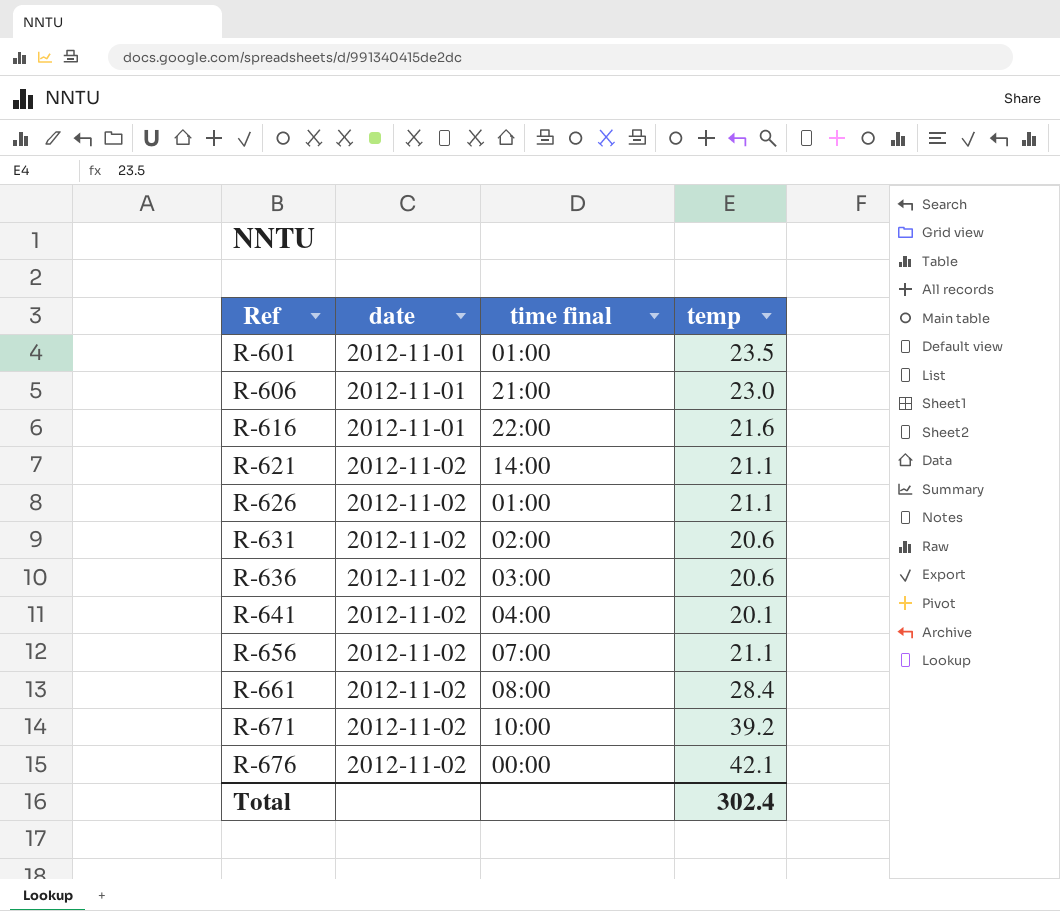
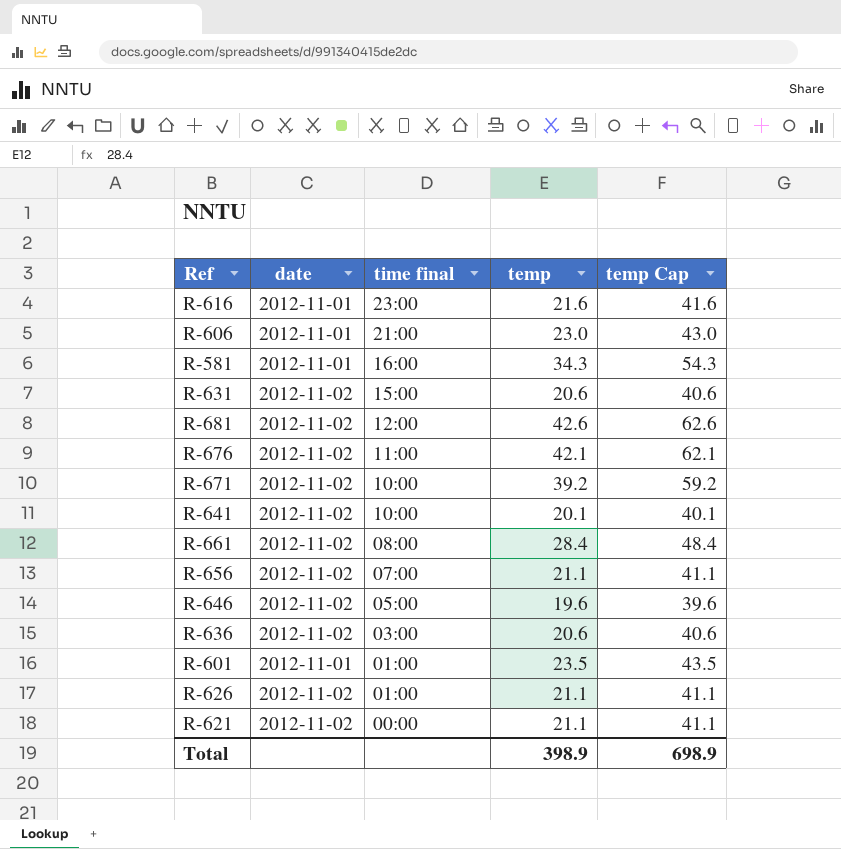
row order: Ref ascending -> time final descending
column temp Cap | formula: none -> [temp] + 20
R-616 | time final: 22:00 -> 23:00
row R-581: none -> 2012-11-01 | 16:00 | 34.3 | 54.3
R-631 | time final: 02:00 -> 15:00
row R-681: none -> 2012-11-02 | 12:00 | 42.6 | 62.6
R-676 | time final: 00:00 -> 11:00
R-641 | time final: 04:00 -> 10:00
row R-646: none -> 2012-11-02 | 05:00 | 19.6 | 39.6
R-621 | time final: 14:00 -> 00:00
Total | temp: 302.4 -> 398.9

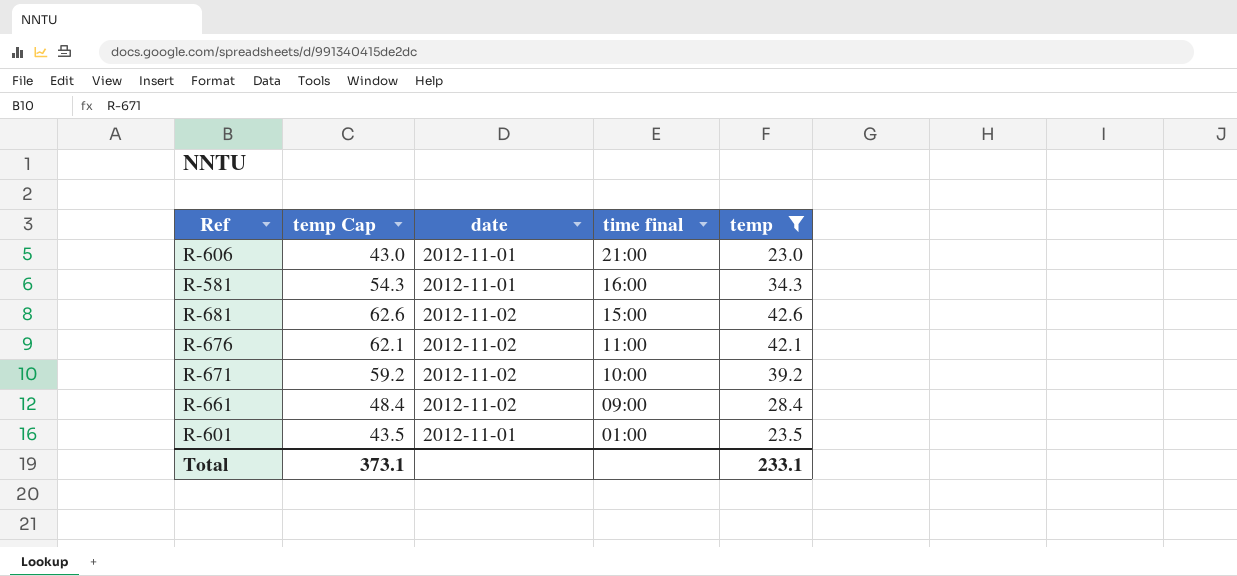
filter: none -> temp >= 23.0
column temp Cap | position: 5 -> 2
R-681 | time final: 12:00 -> 15:00
R-661 | time final: 08:00 -> 09:00
Total | temp Cap: 698.9 -> 373.1
Total | temp: 398.9 -> 233.1

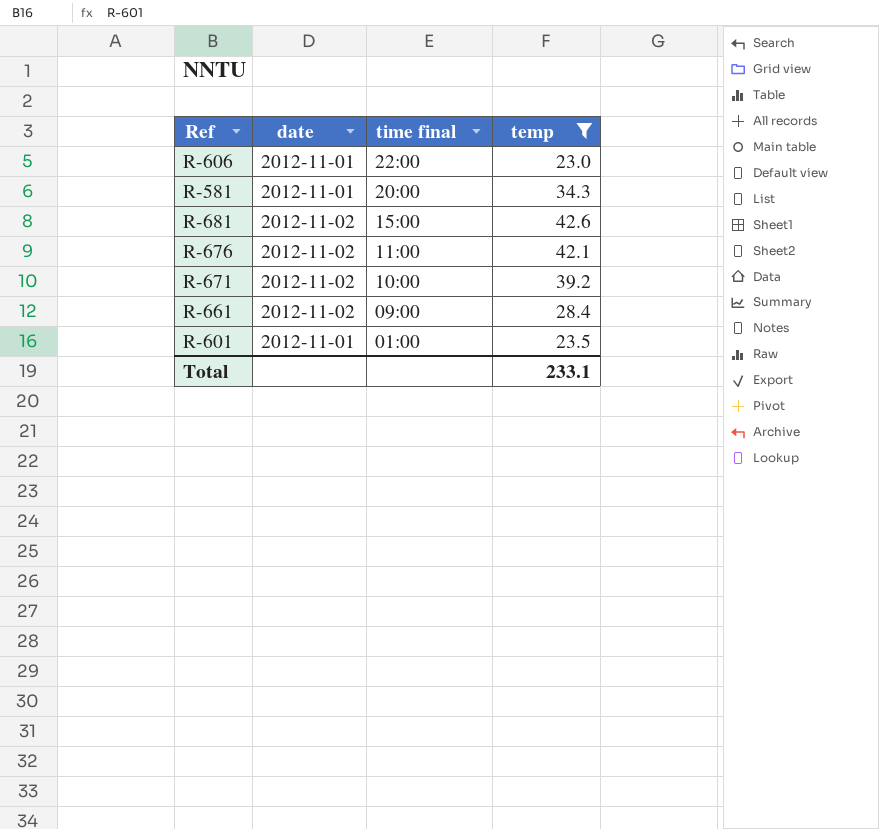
column temp Cap | formula: [temp] + 20 -> none
R-606 | time final: 21:00 -> 22:00
R-581 | time final: 16:00 -> 20:00

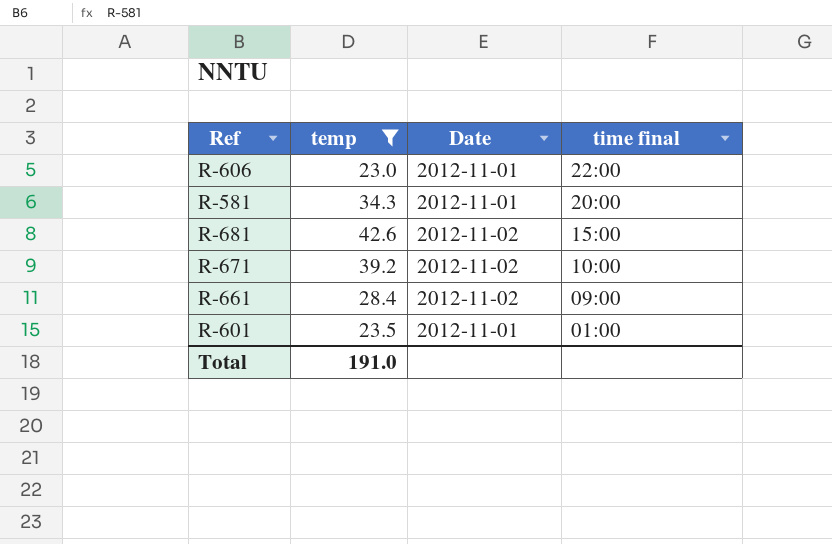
column temp | position: 4 -> 2
column name: date -> Date
row R-676: 2012-11-02 | 11:00 | 42.1 -> none
Total | temp: 233.1 -> 191.0

